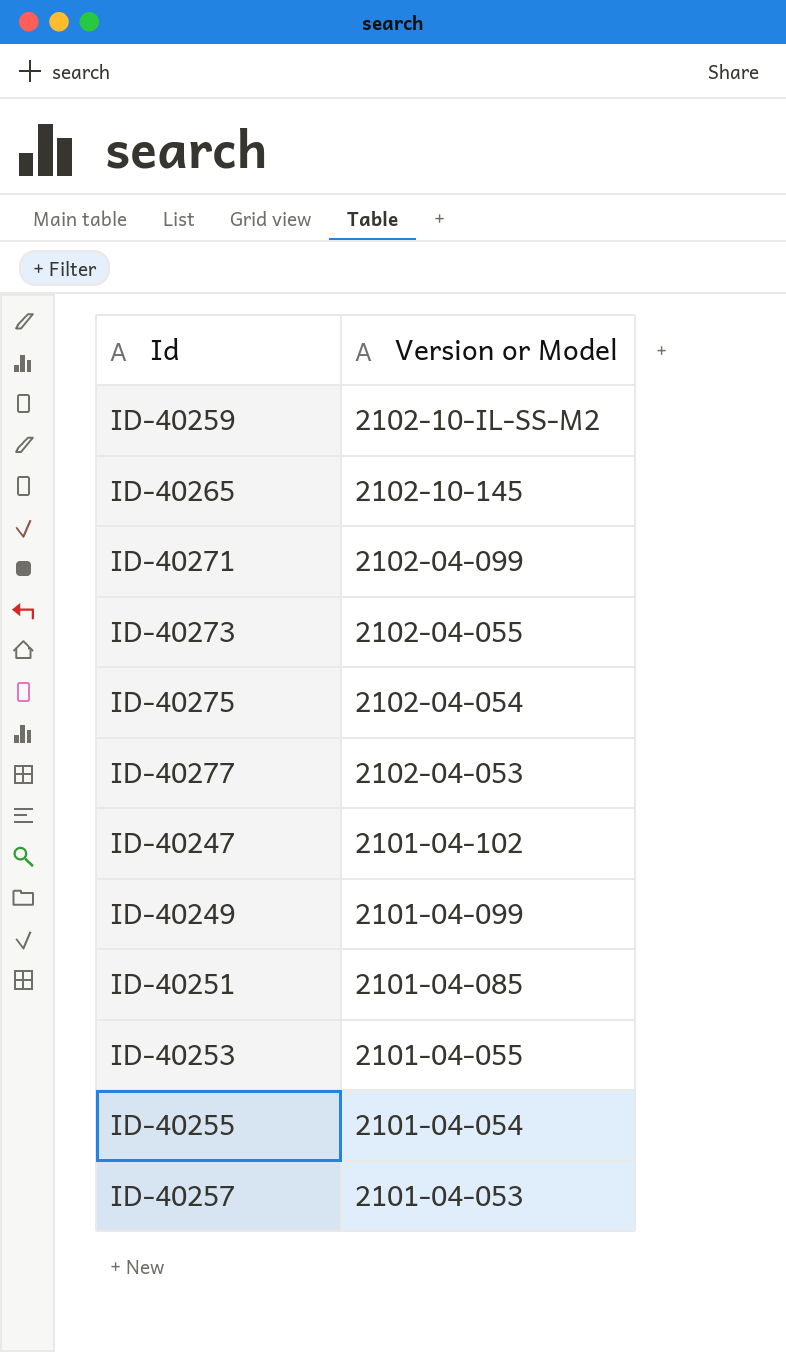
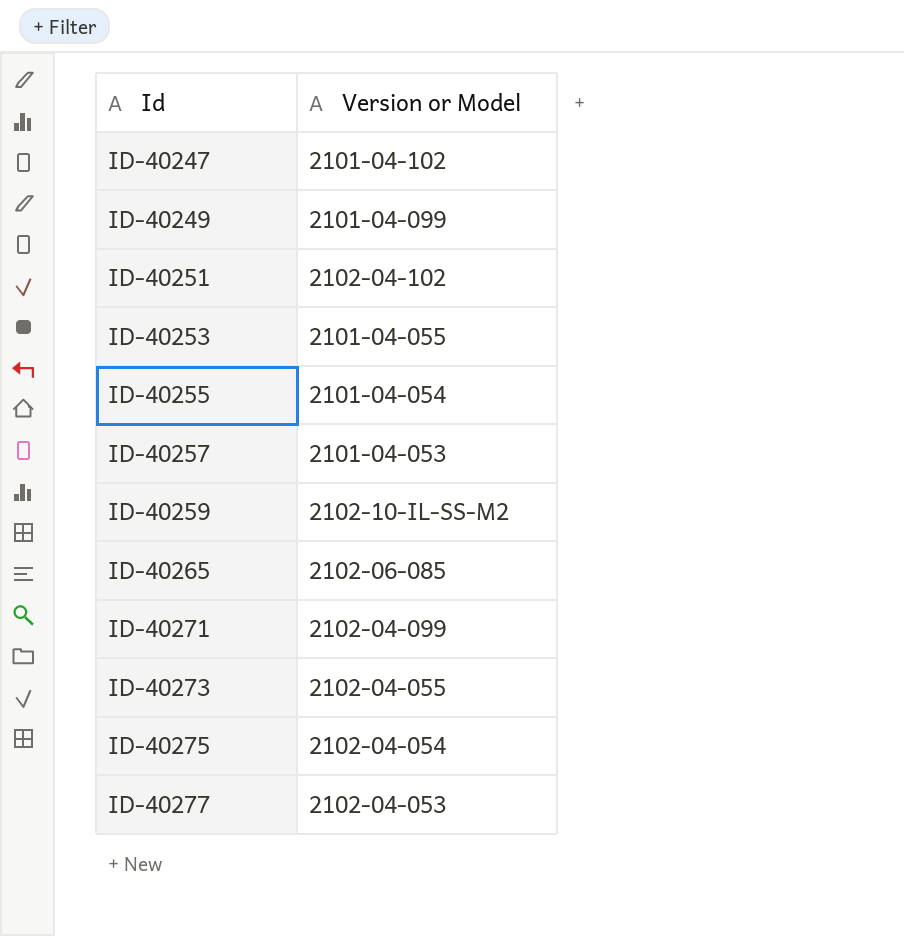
row order: Version or Model descending -> Id ascending
ID-40251 | Version or Model: 2101-04-085 -> 2102-04-102
ID-40265 | Version or Model: 2102-10-145 -> 2102-06-085

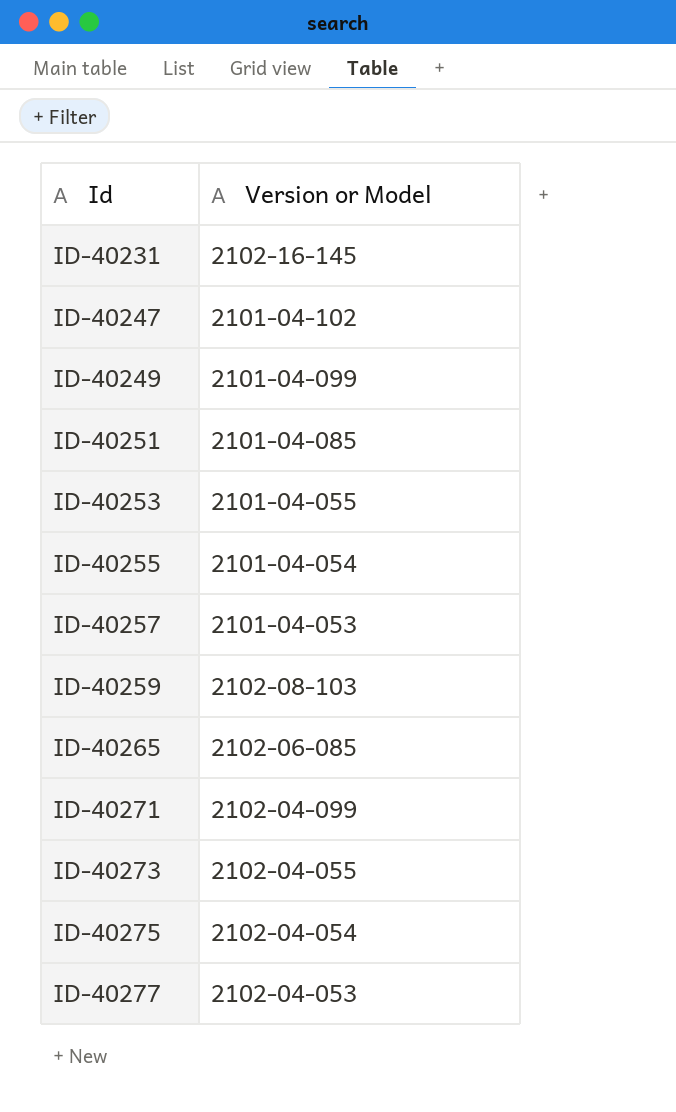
row ID-40231: none -> 2102-16-145
ID-40251 | Version or Model: 2102-04-102 -> 2101-04-085
ID-40259 | Version or Model: 2102-10-IL-SS-M2 -> 2102-08-103

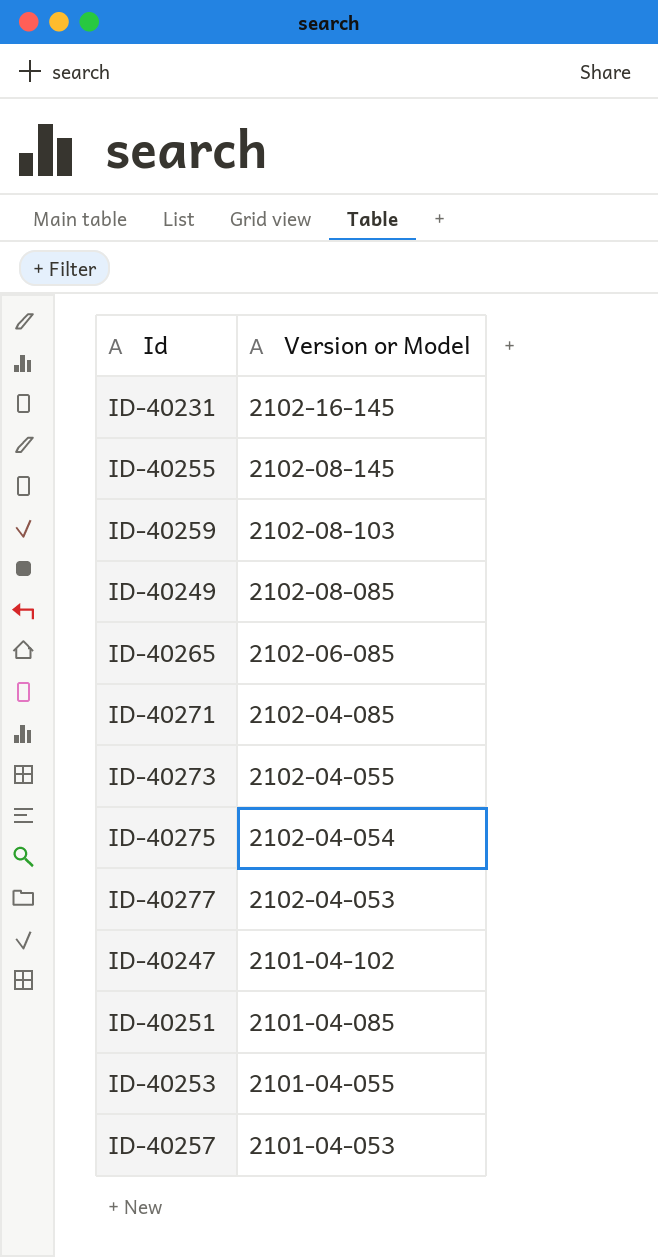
row order: Id ascending -> Version or Model descending
ID-40255 | Version or Model: 2101-04-054 -> 2102-08-145
ID-40249 | Version or Model: 2101-04-099 -> 2102-08-085
ID-40271 | Version or Model: 2102-04-099 -> 2102-04-085

